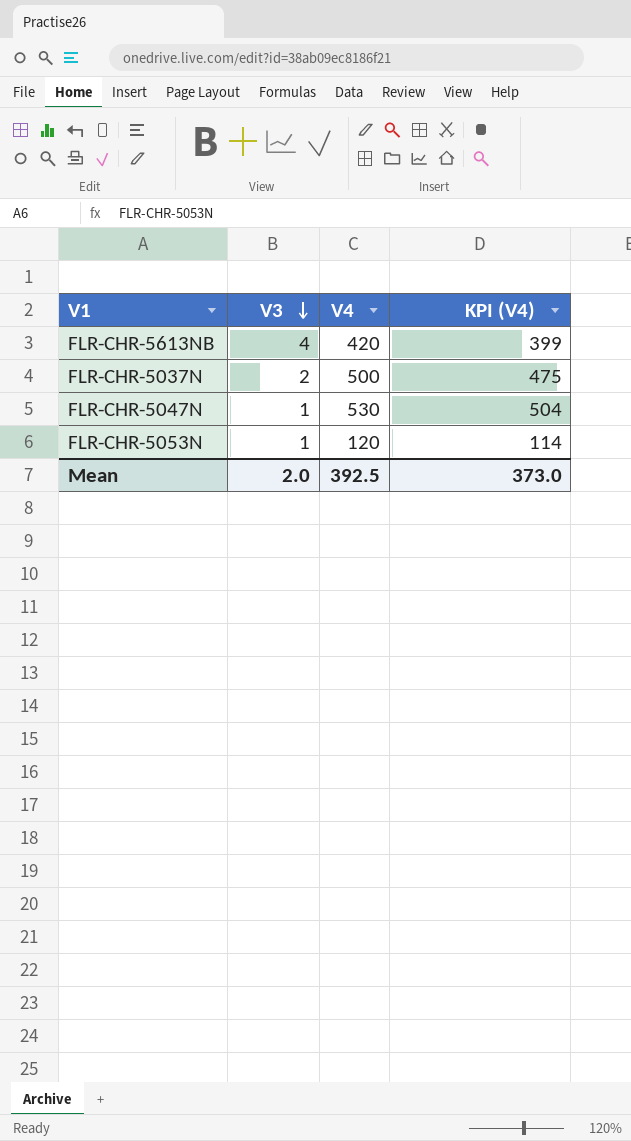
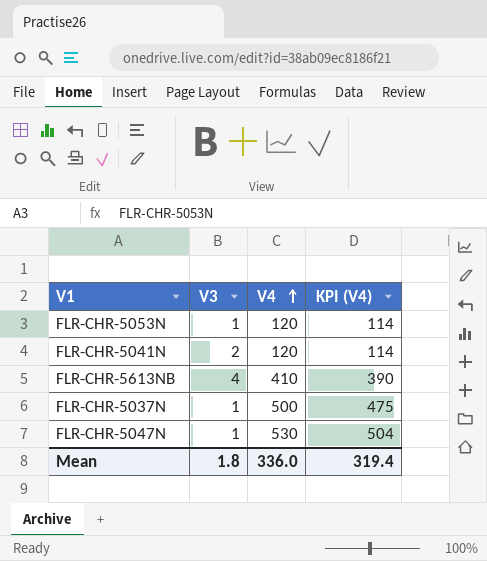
row order: V3 descending -> V4 ascending
row FLR-CHR-5041N: none -> 2 | 120 | 114
FLR-CHR-5613NB | V4: 420 -> 410
FLR-CHR-5613NB | KPI (V4): 399 -> 390
FLR-CHR-5037N | V3: 2 -> 1
Mean | V3: 2.0 -> 1.8
Mean | V4: 392.5 -> 336.0
Mean | KPI (V4): 373.0 -> 319.4

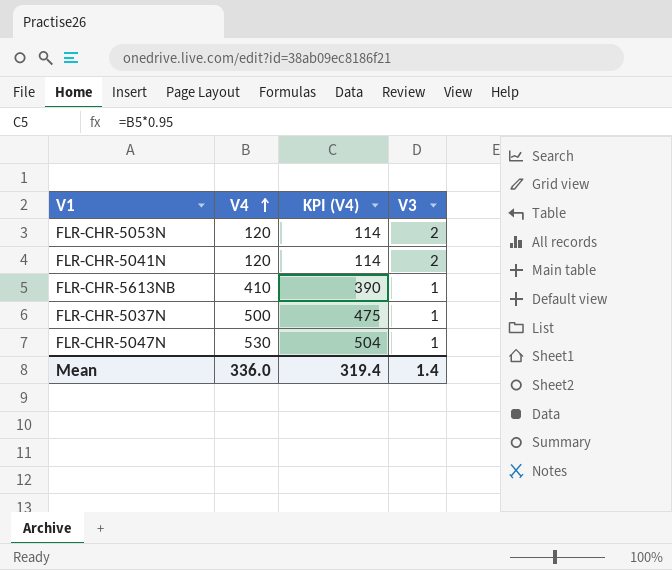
column V3 | position: 2 -> 4
FLR-CHR-5053N | V3: 1 -> 2
FLR-CHR-5613NB | V3: 4 -> 1
Mean | V3: 1.8 -> 1.4

